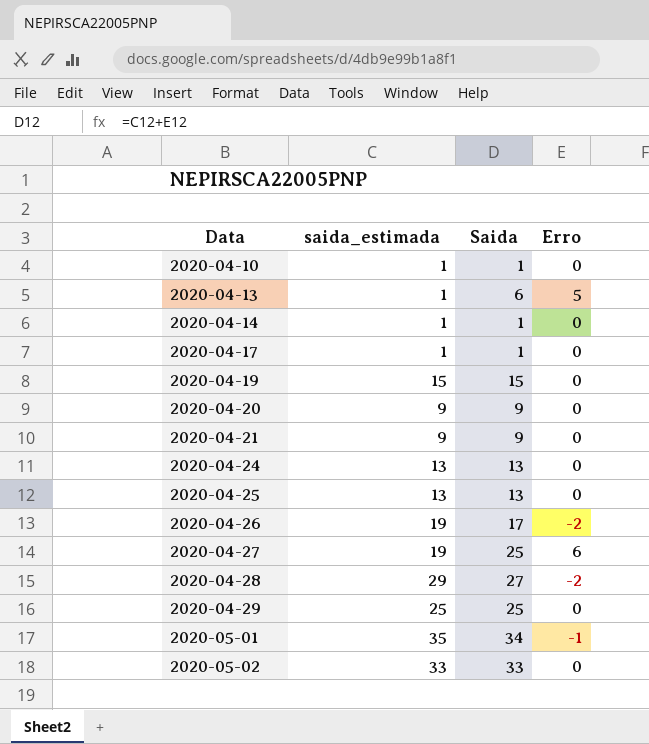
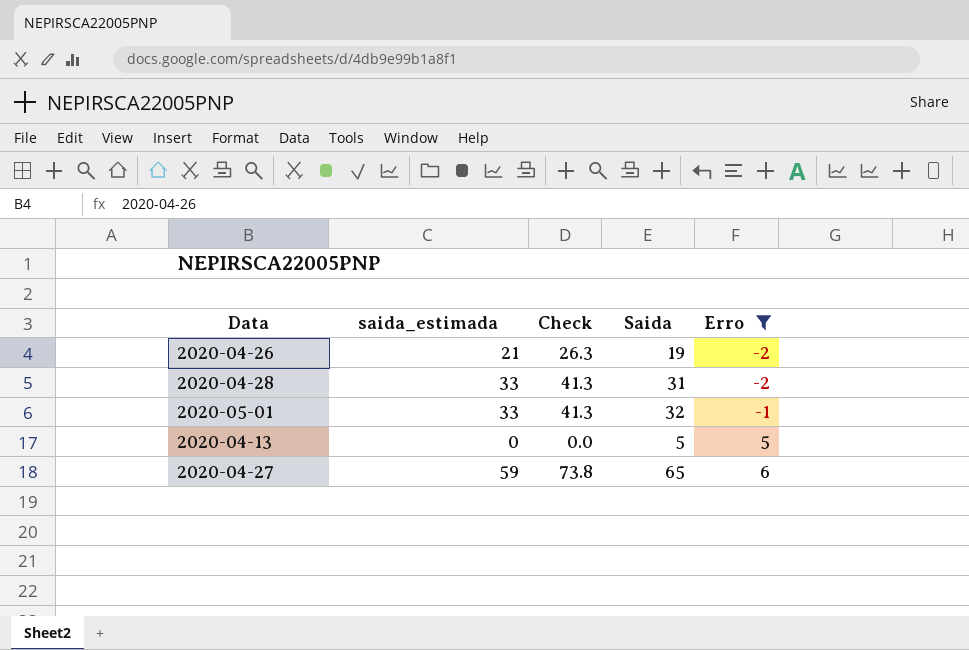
filter: none -> Erro != 0
row order: Data ascending -> Erro ascending
column Check | formula: none -> [saida_estimada] * 1.25
2020-04-26 | saida_estimada: 19 -> 21
2020-04-26 | Saida: 17 -> 19
2020-04-28 | saida_estimada: 29 -> 33
2020-04-28 | Saida: 27 -> 31
2020-05-01 | saida_estimada: 35 -> 33
2020-05-01 | Saida: 34 -> 32
2020-04-13 | saida_estimada: 1 -> 0
2020-04-13 | Saida: 6 -> 5
2020-04-27 | saida_estimada: 19 -> 59
2020-04-27 | Saida: 25 -> 65

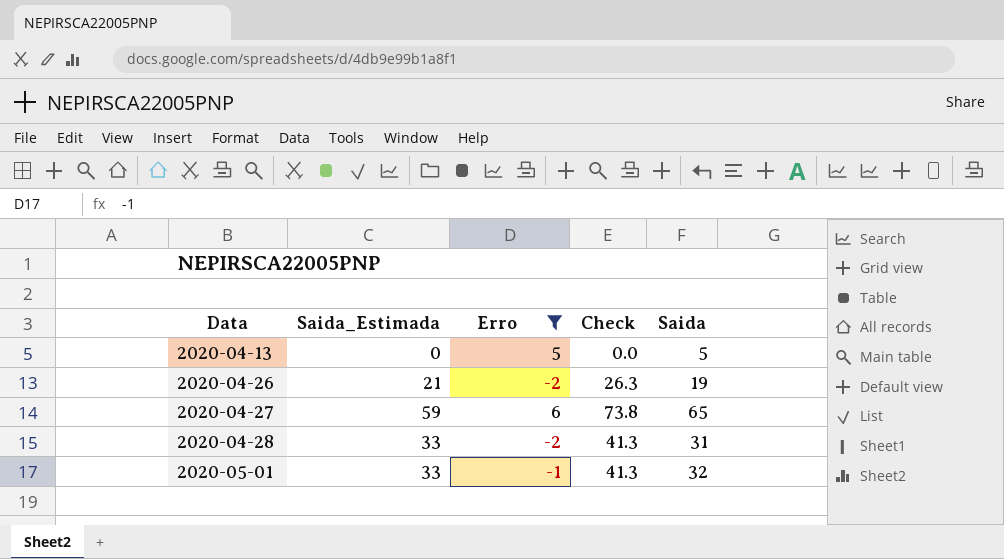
row order: Erro ascending -> Data ascending
column name: saida_estimada -> Saida_Estimada
column Erro | position: 5 -> 3

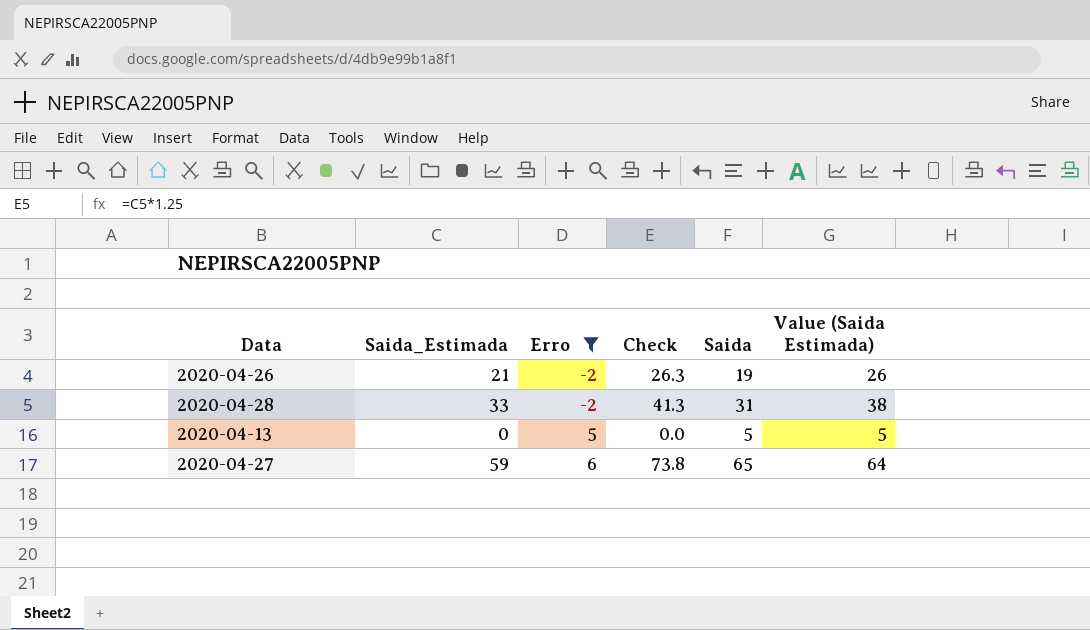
row order: Data ascending -> Erro ascending
column Value (Saida Estimada) | formula: none -> [Saida_Estimada] + 5
row 2020-05-01: 33 | -1 | 41.3 | 32 -> none

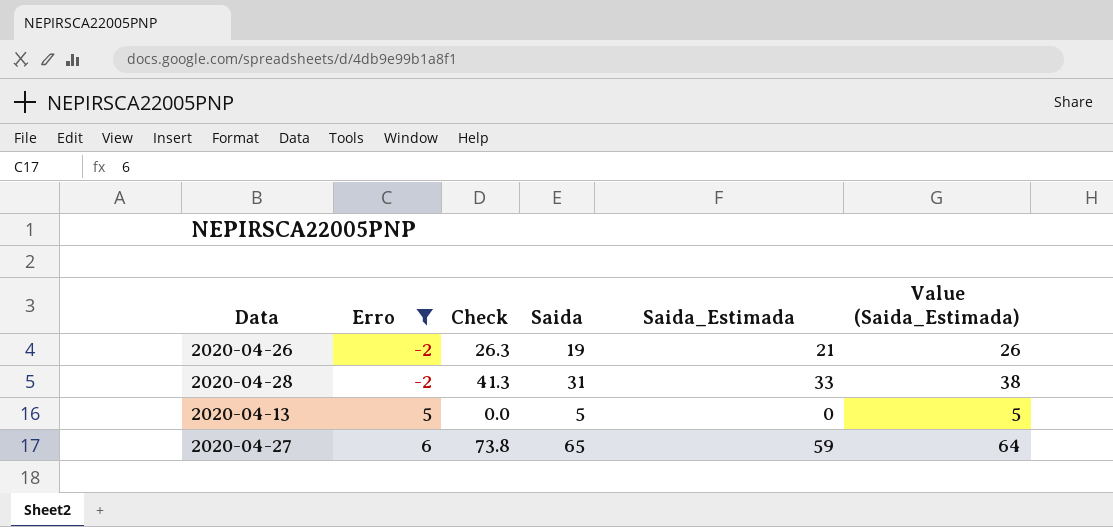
column Saida_Estimada | position: 2 -> 5
column name: Value (Saida Estimada) -> Value (Saida_Estimada)

